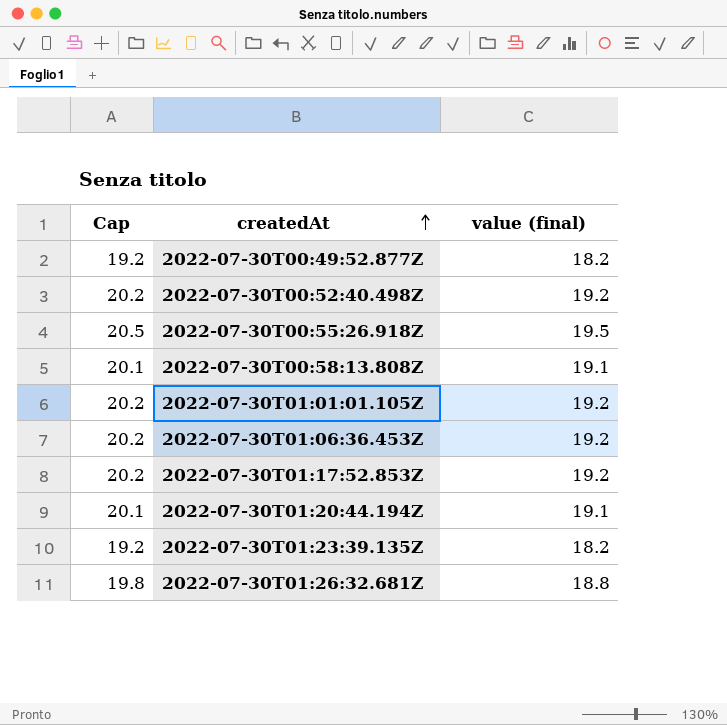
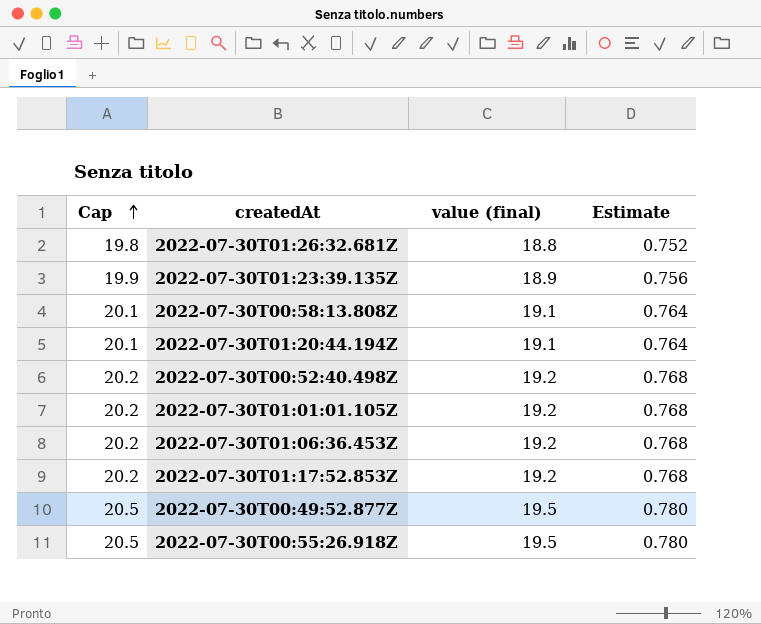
row order: createdAt ascending -> Cap ascending
column Estimate | formula: none -> [value (final)] * 0.04
2022-07-30T01:23:39.135Z | Cap: 19.2 -> 19.9
2022-07-30T01:23:39.135Z | value (final): 18.2 -> 18.9
2022-07-30T00:49:52.877Z | Cap: 19.2 -> 20.5
2022-07-30T00:49:52.877Z | value (final): 18.2 -> 19.5

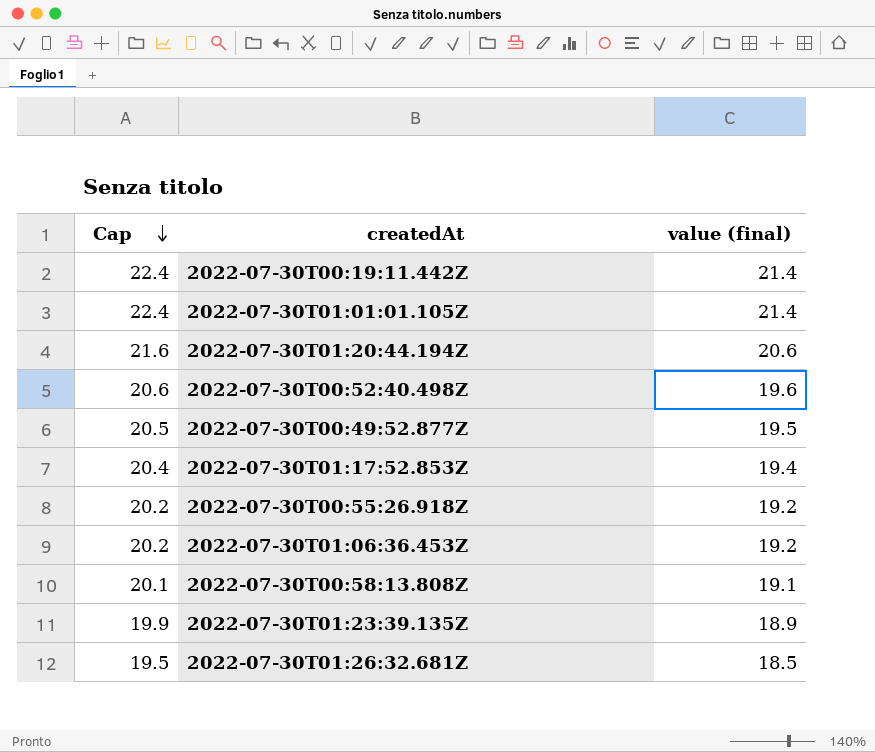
row order: Cap ascending -> Cap descending
column Estimate | formula: [value (final)] * 0.04 -> none
row 2022-07-30T00:19:11.442Z: none -> 22.4 | 21.4
2022-07-30T01:01:01.105Z | Cap: 20.2 -> 22.4
2022-07-30T01:01:01.105Z | value (final): 19.2 -> 21.4
2022-07-30T01:20:44.194Z | Cap: 20.1 -> 21.6
2022-07-30T01:20:44.194Z | value (final): 19.1 -> 20.6
2022-07-30T00:52:40.498Z | Cap: 20.2 -> 20.6
2022-07-30T00:52:40.498Z | value (final): 19.2 -> 19.6
2022-07-30T01:17:52.853Z | Cap: 20.2 -> 20.4
2022-07-30T01:17:52.853Z | value (final): 19.2 -> 19.4
2022-07-30T00:55:26.918Z | Cap: 20.5 -> 20.2
2022-07-30T00:55:26.918Z | value (final): 19.5 -> 19.2
2022-07-30T01:26:32.681Z | Cap: 19.8 -> 19.5
2022-07-30T01:26:32.681Z | value (final): 18.8 -> 18.5

